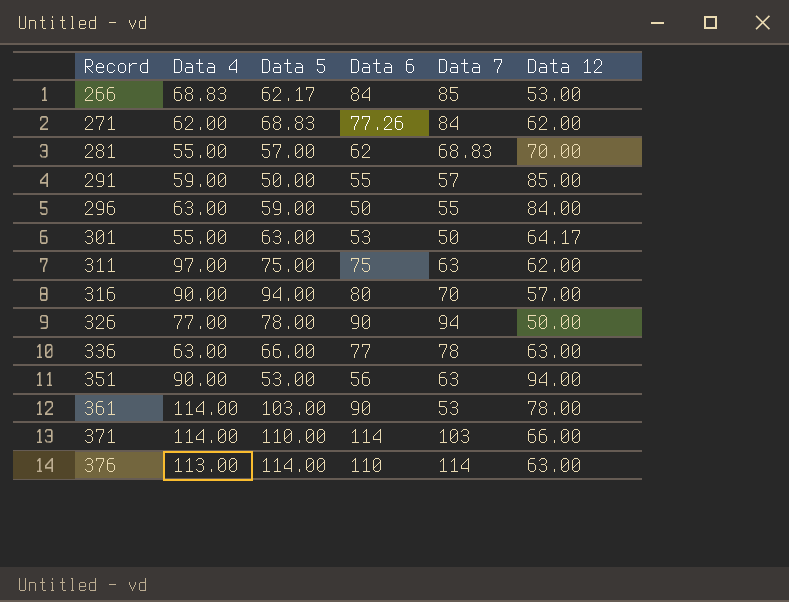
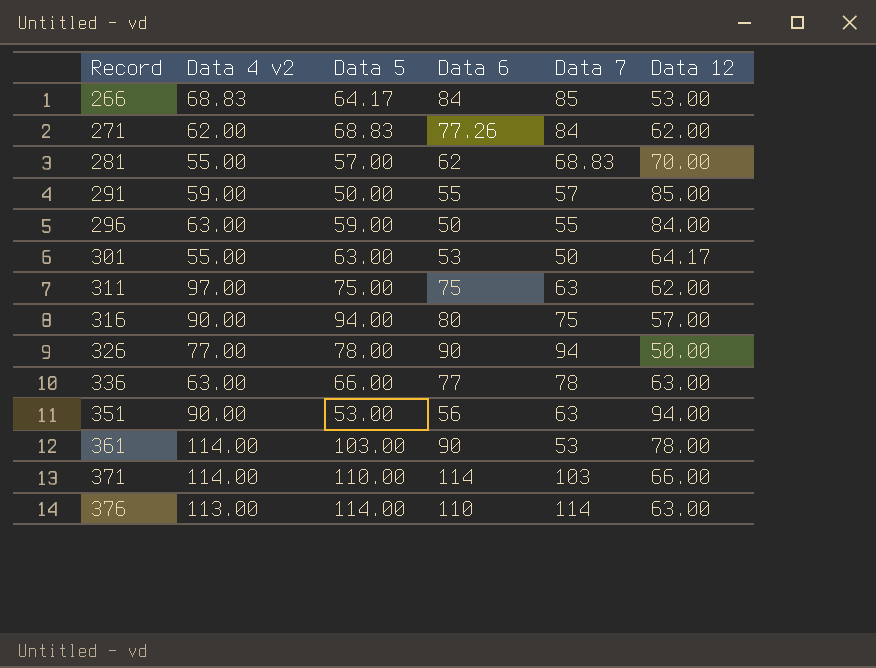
column name: Data 4 -> Data 4 v2
266 | Data 5: 62.17 -> 64.17
316 | Data 7: 70 -> 75

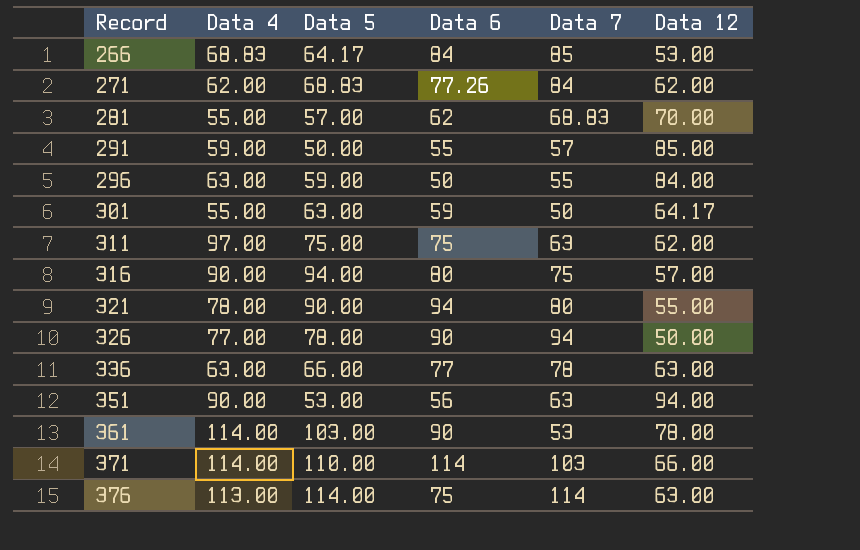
column name: Data 4 v2 -> Data 4
301 | Data 6: 53 -> 59
row 321: none -> 78.00 | 90.00 | 94 | 80 | 55.00
376 | Data 6: 110 -> 75

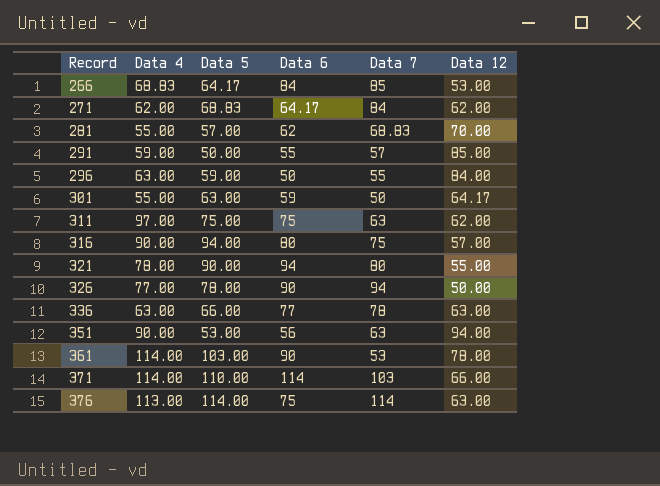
271 | Data 6: 77.26 -> 64.17

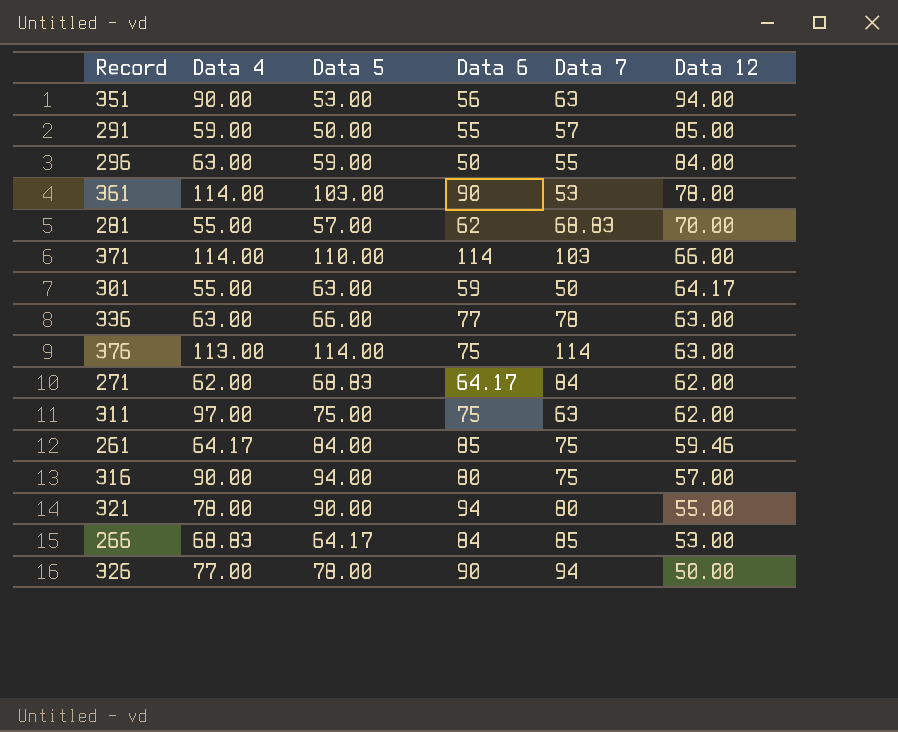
row order: Record ascending -> Data 12 descending
row 261: none -> 64.17 | 84.00 | 85 | 75 | 59.46

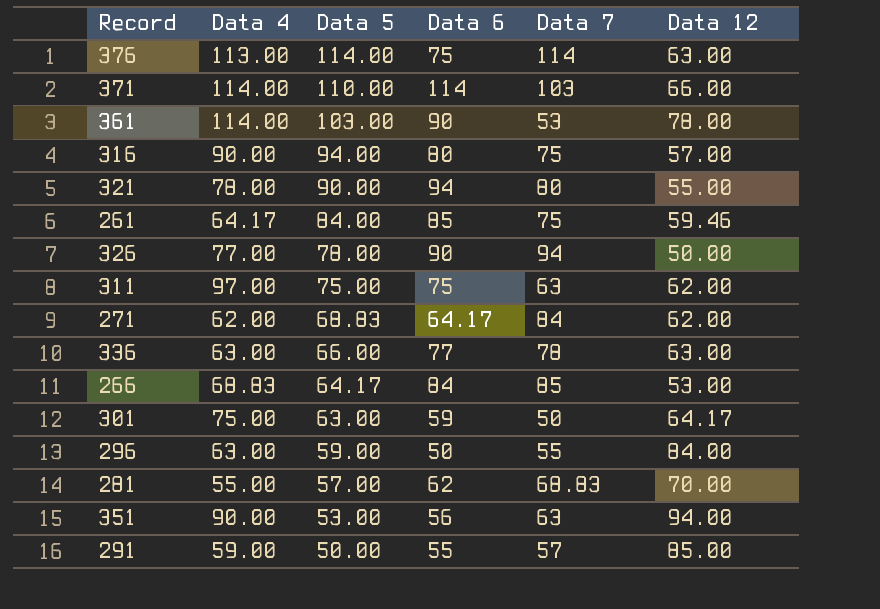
row order: Data 12 descending -> Data 5 descending
301 | Data 4: 55.00 -> 75.00

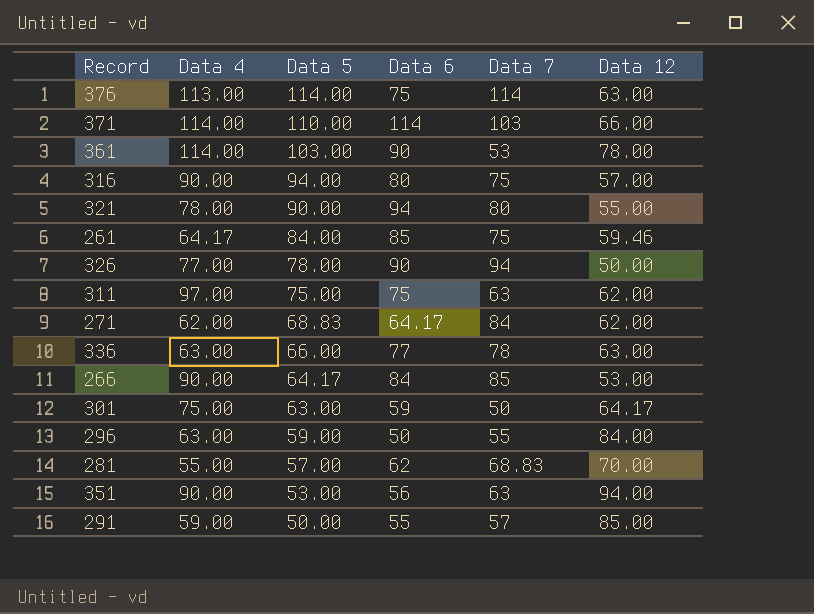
266 | Data 4: 68.83 -> 90.00

